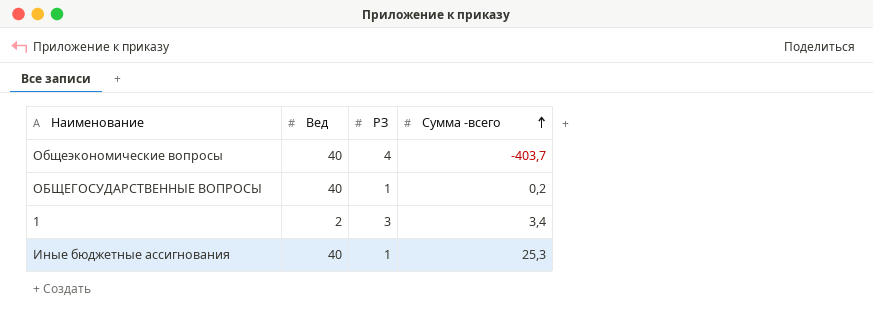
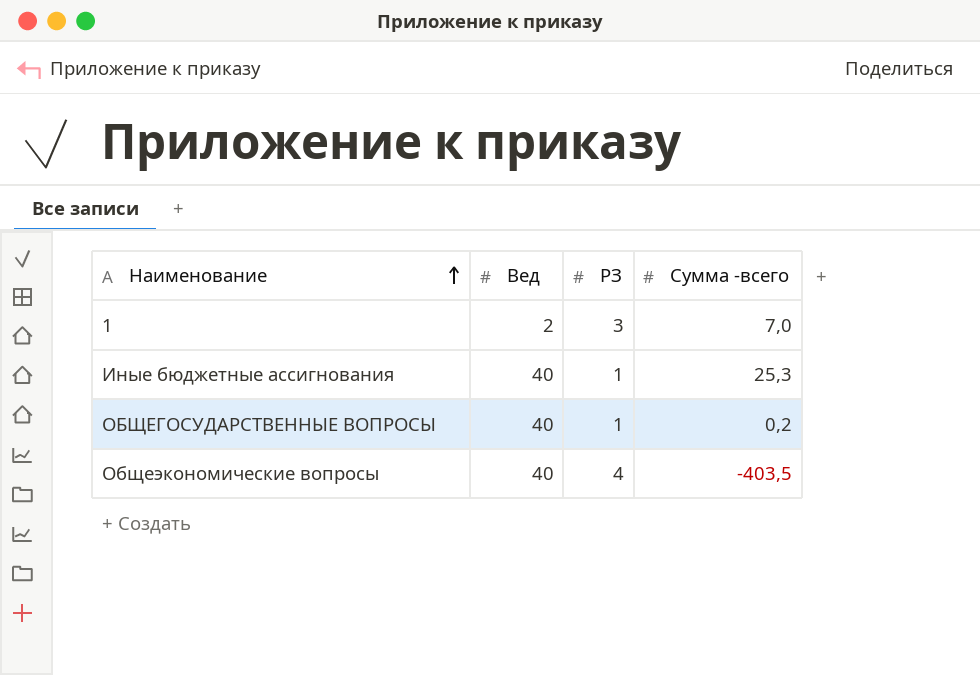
row order: Сумма -всего ascending -> Наименование ascending
1 | Сумма -всего: 3,4 -> 7,0
Общеэкономические вопросы | Сумма -всего: -403,7 -> -403,5

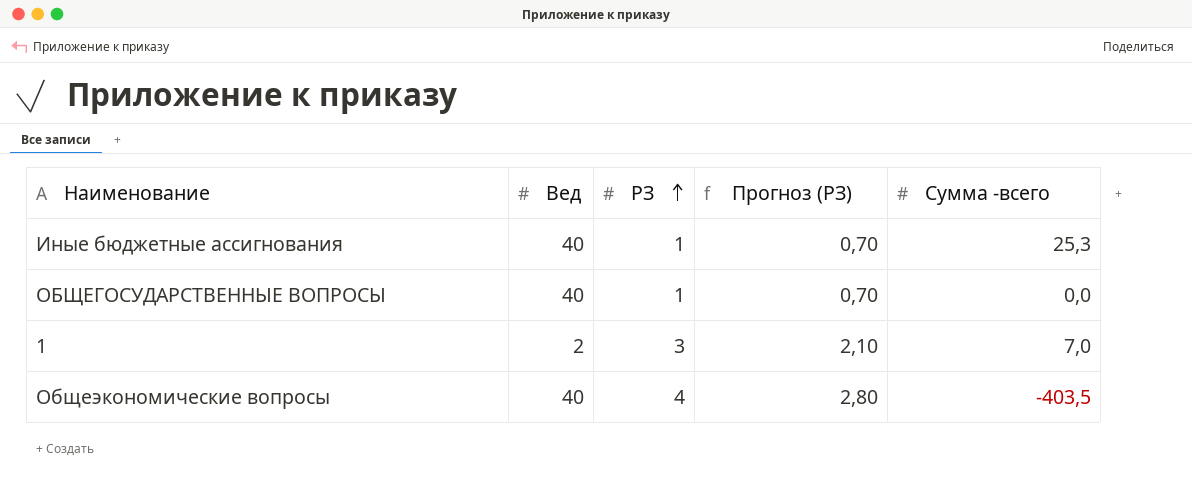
row order: Наименование ascending -> РЗ ascending
column Прогноз (РЗ) | formula: none -> [РЗ] * 0,7
ОБЩЕГОСУДАРСТВЕННЫЕ ВОПРОСЫ | Сумма -всего: 0,2 -> 0,0

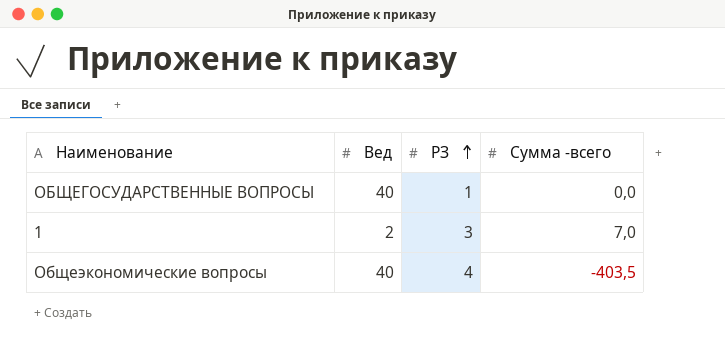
column Прогноз (РЗ) | formula: [РЗ] * 0,7 -> none
row Иные бюджетные ассигнования: 40 | 1 | 0,70 | 25,3 -> none

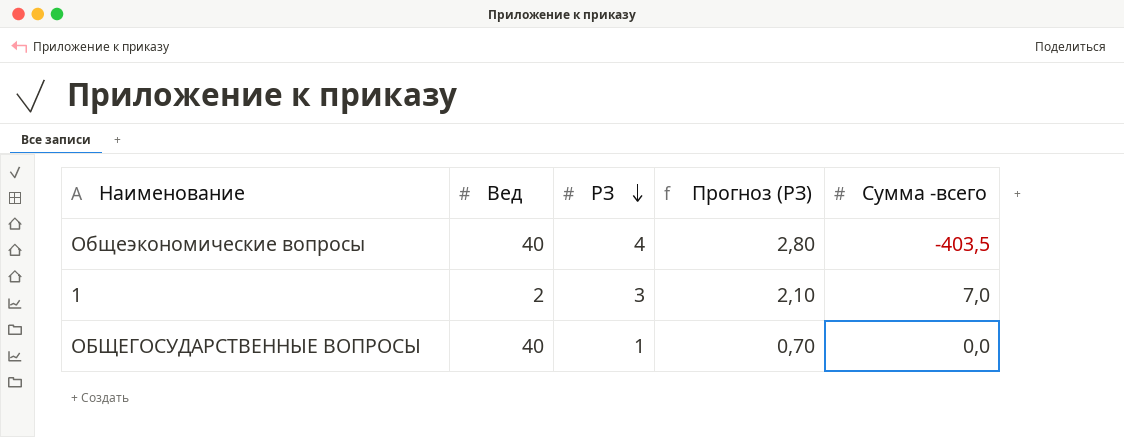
row order: РЗ ascending -> РЗ descending
column Прогноз (РЗ) | formula: none -> [РЗ] * 0,7

